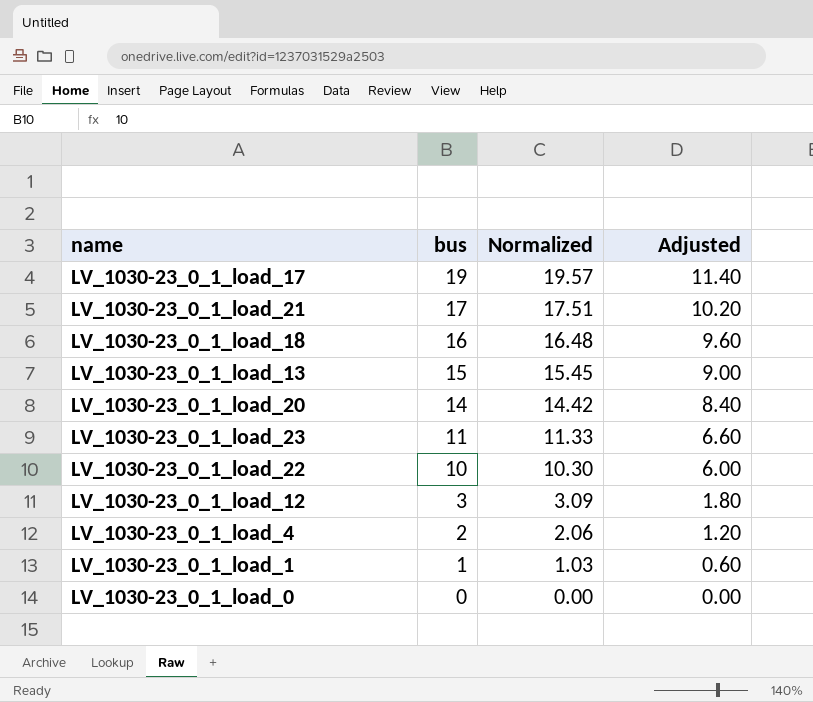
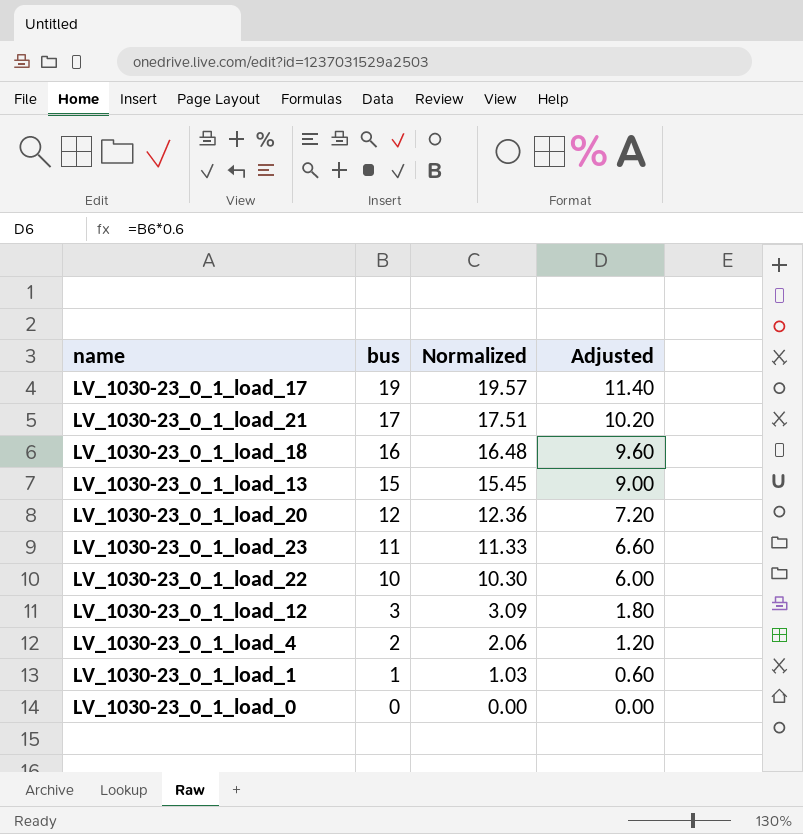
LV_1030-23_0_1_load_20 | bus: 14 -> 12
LV_1030-23_0_1_load_20 | Normalized: 14.42 -> 12.36
LV_1030-23_0_1_load_20 | Adjusted: 8.40 -> 7.20

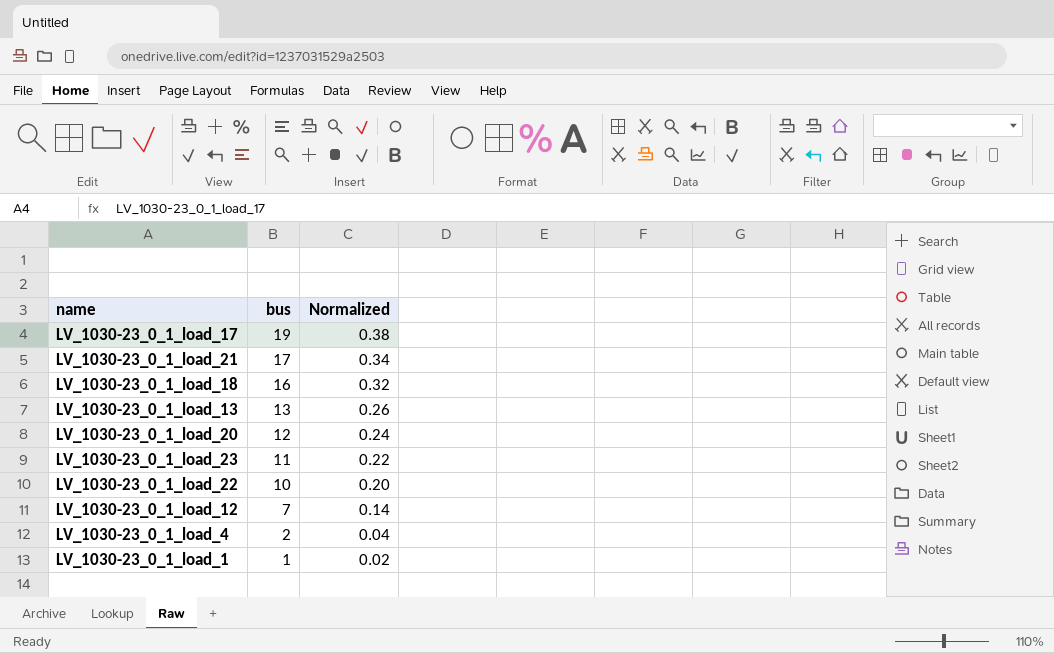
column Adjusted | formula: [bus] * 0.6 -> none
column Normalized | formula: [bus] * 1.03 -> [bus] * 0.02
row LV_1030-23_0_1_load_0: 0 | 0.00 | 0.00 -> none
LV_1030-23_0_1_load_13 | bus: 15 -> 13
LV_1030-23_0_1_load_12 | bus: 3 -> 7

